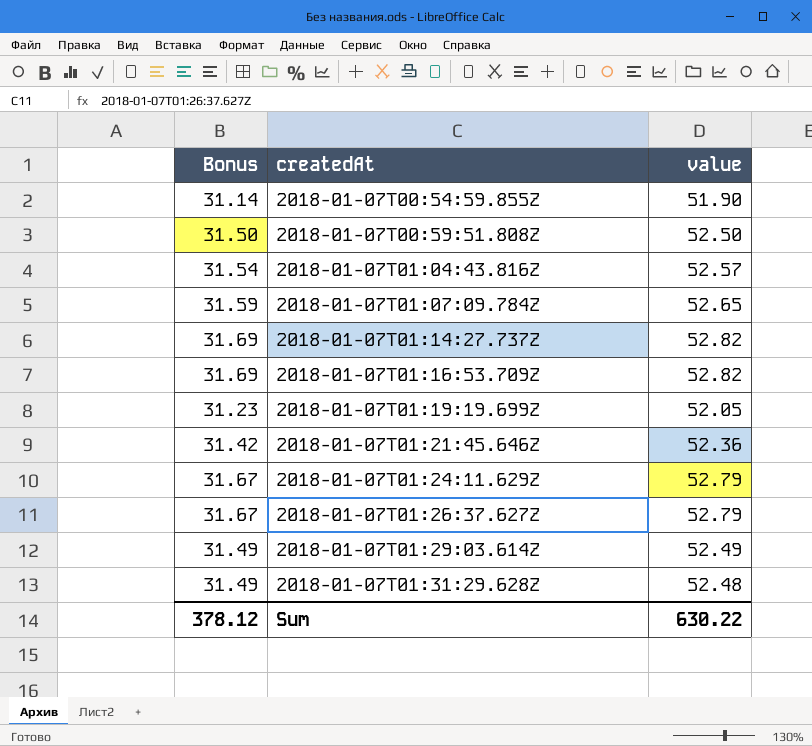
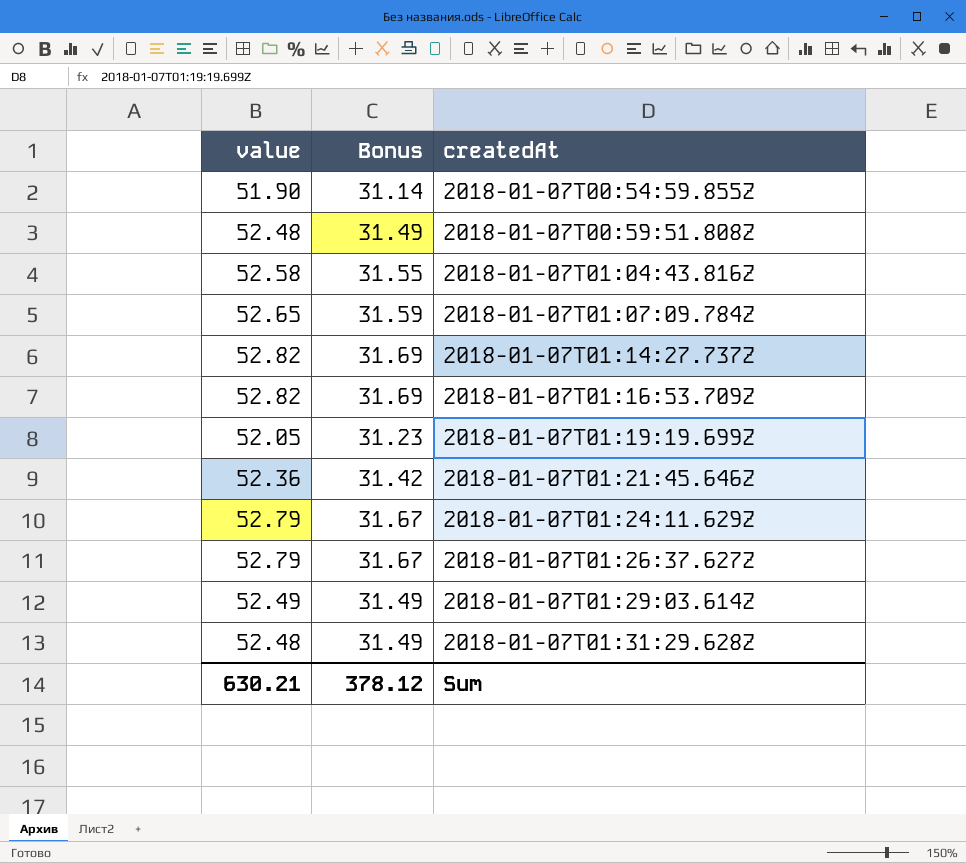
column value | position: 3 -> 1
2018-01-07T00:59:51.808Z | value: 52.50 -> 52.48
2018-01-07T00:59:51.808Z | Bonus: 31.50 -> 31.49
2018-01-07T01:04:43.816Z | value: 52.57 -> 52.58
2018-01-07T01:04:43.816Z | Bonus: 31.54 -> 31.55
Sum | value: 630.22 -> 630.21

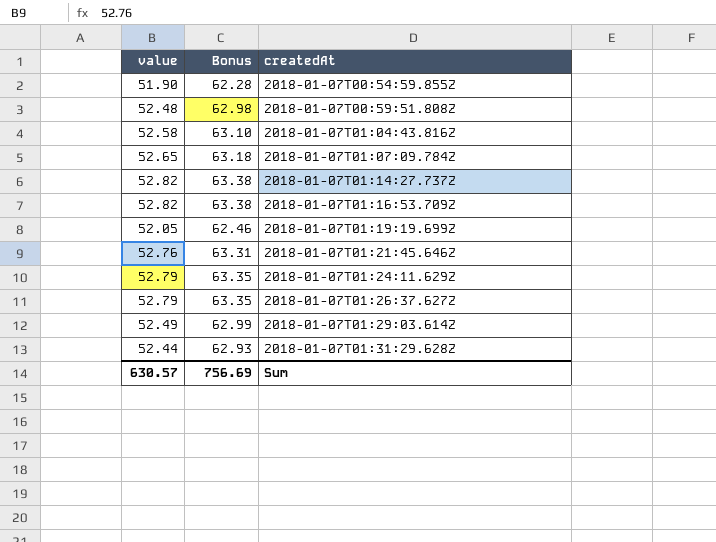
column Bonus | formula: [value] * 0.6 -> [value] * 1.2
2018-01-07T01:21:45.646Z | value: 52.36 -> 52.76
2018-01-07T01:31:29.628Z | value: 52.48 -> 52.44
Sum | value: 630.21 -> 630.57
Sum | Bonus: 378.12 -> 756.69

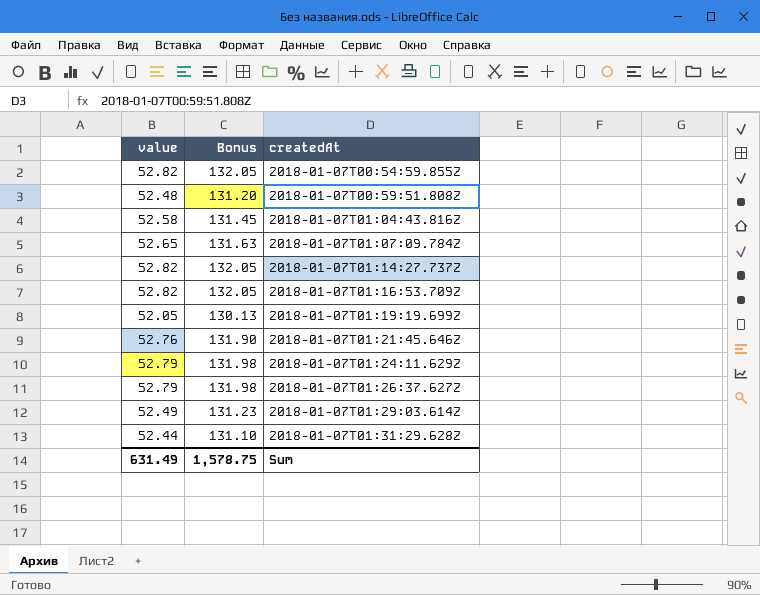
column Bonus | formula: [value] * 1.2 -> [value] * 2.5
2018-01-07T00:54:59.855Z | value: 51.90 -> 52.82
Sum | value: 630.57 -> 631.49
Sum | Bonus: 756.69 -> 1,578.75

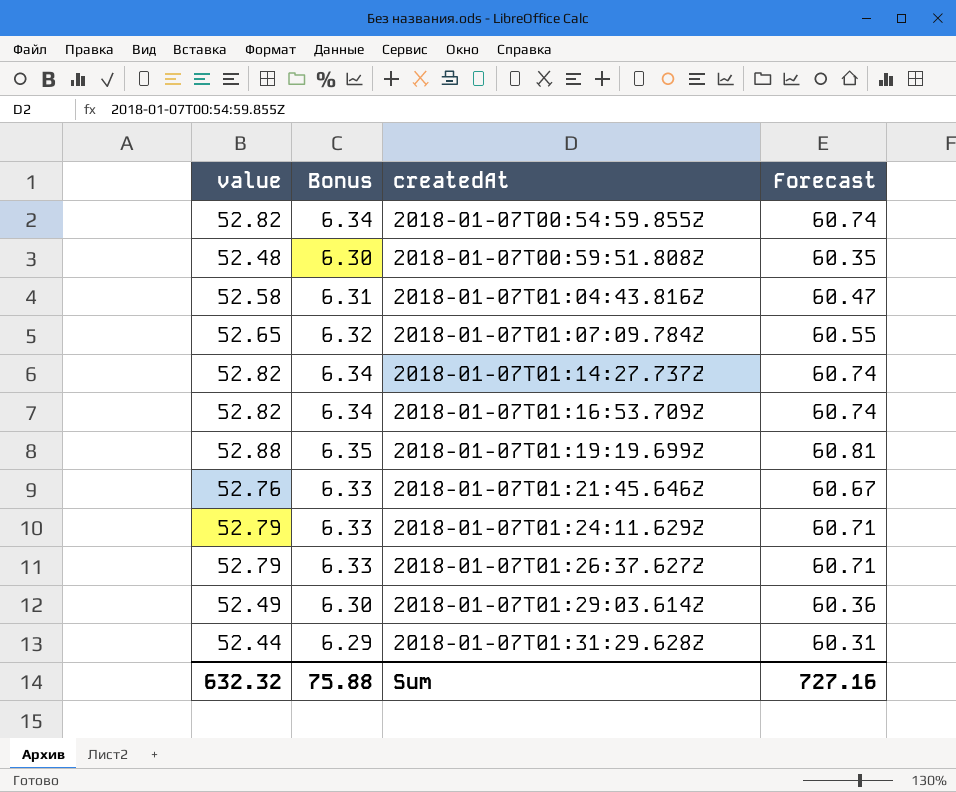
column Bonus | formula: [value] * 2.5 -> [value] * 0.12
column Forecast | formula: none -> [value] * 1.15
2018-01-07T01:19:19.699Z | value: 52.05 -> 52.88
Sum | value: 631.49 -> 632.32
Sum | Bonus: 1,578.75 -> 75.88

